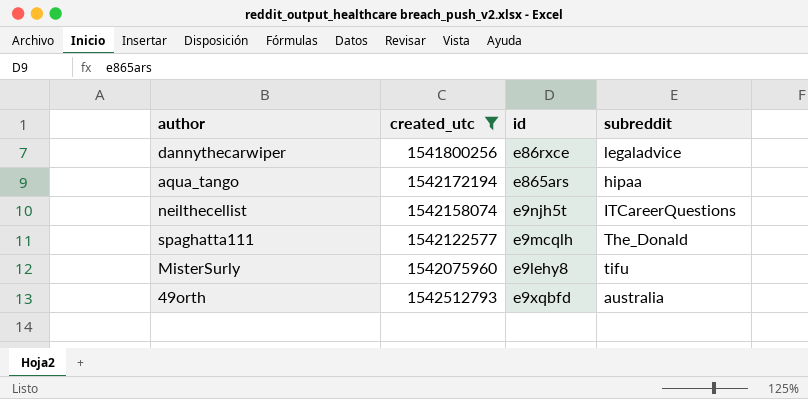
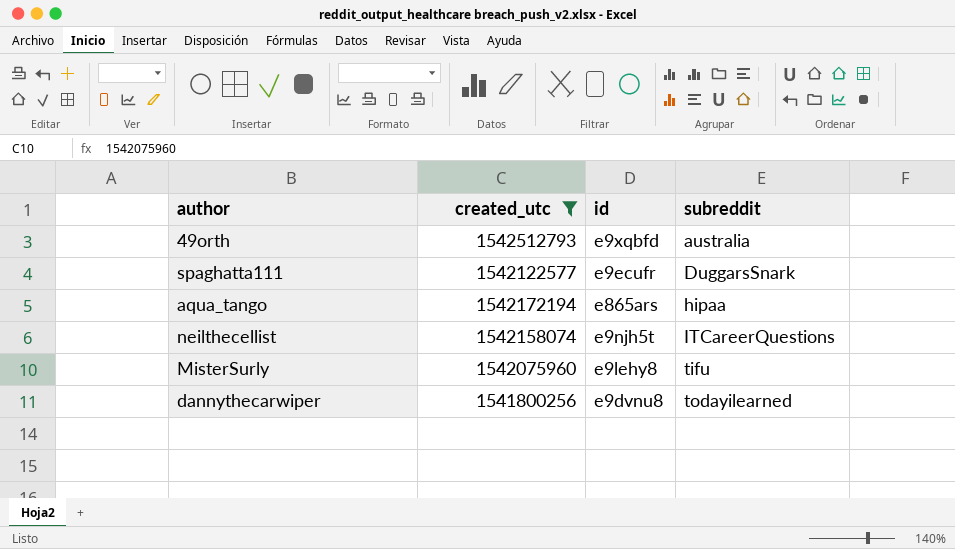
row order: none -> subreddit ascending
spaghatta111 | id: e9mcqlh -> e9ecufr
spaghatta111 | subreddit: The_Donald -> DuggarsSnark
dannythecarwiper | id: e86rxce -> e9dvnu8
dannythecarwiper | subreddit: legaladvice -> todayilearned

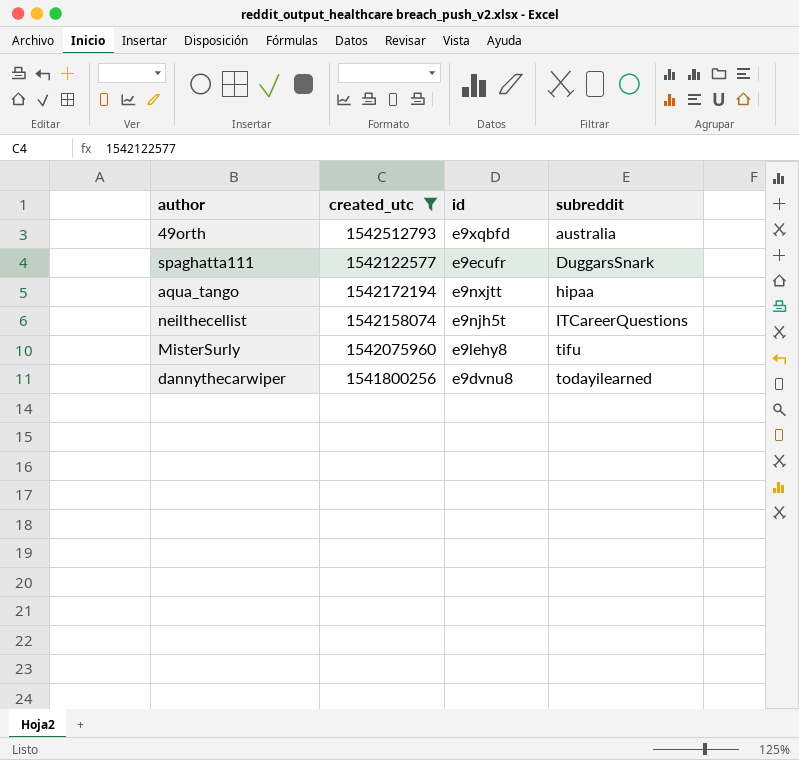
aqua_tango | id: e865ars -> e9nxjtt

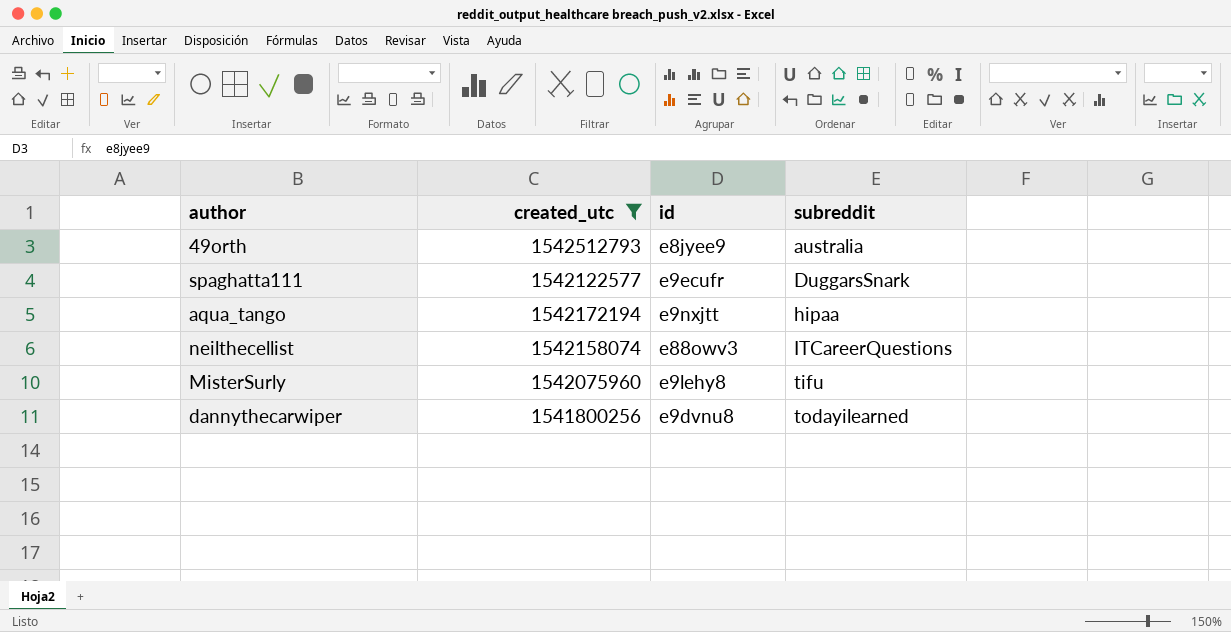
49orth | id: e9xqbfd -> e8jyee9
neilthecellist | id: e9njh5t -> e88owv3

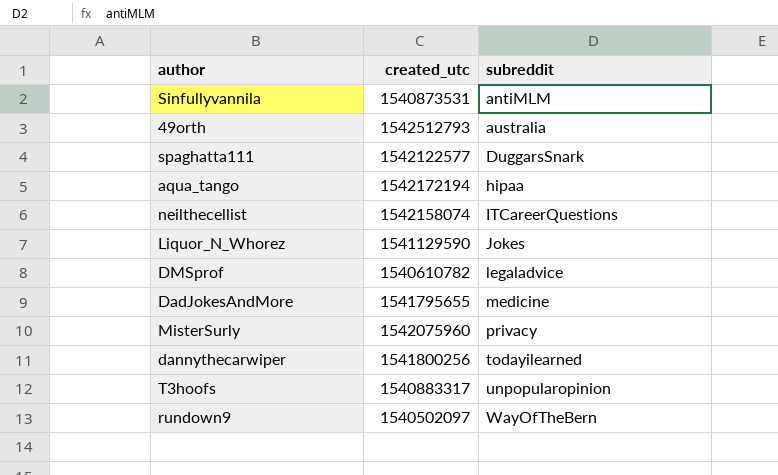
filter: created_utc >= 1541800256 -> none
column id | position: 3 -> none
MisterSurly | subreddit: tifu -> privacy

